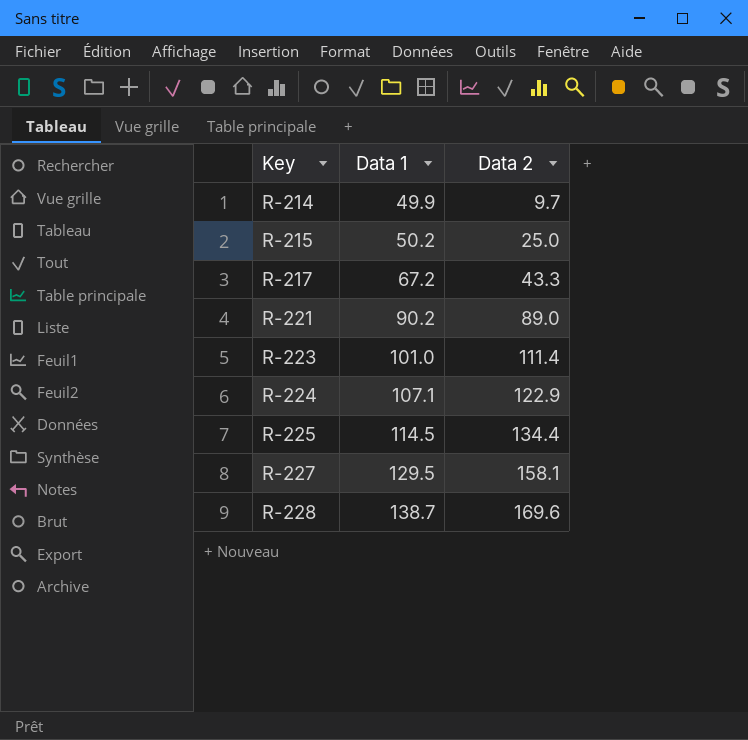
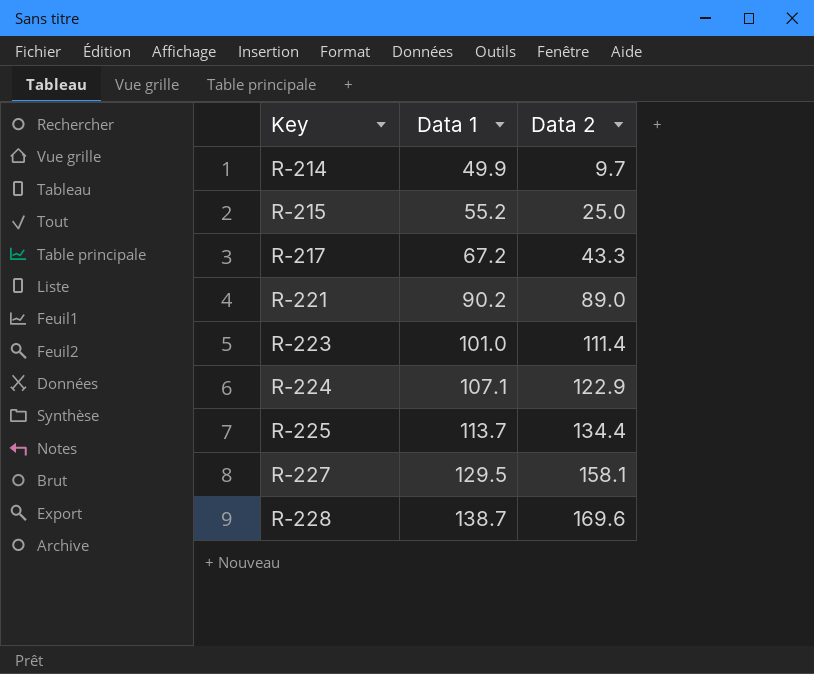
R-215 | Data 1: 50.2 -> 55.2
R-225 | Data 1: 114.5 -> 113.7

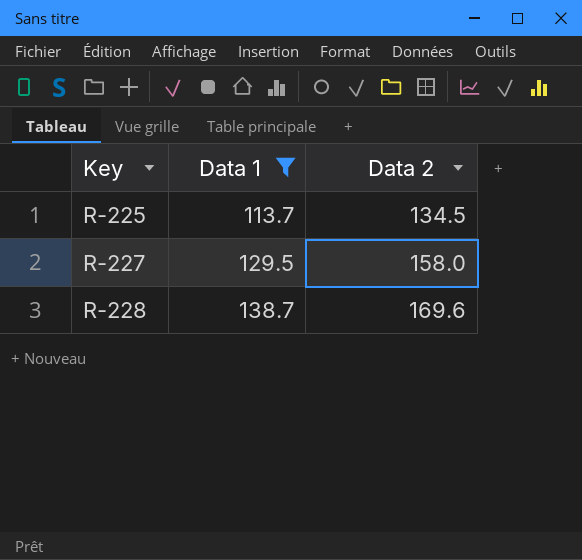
filter: none -> Data 1 >= 113.7
R-225 | Data 2: 134.4 -> 134.5
R-227 | Data 2: 158.1 -> 158.0

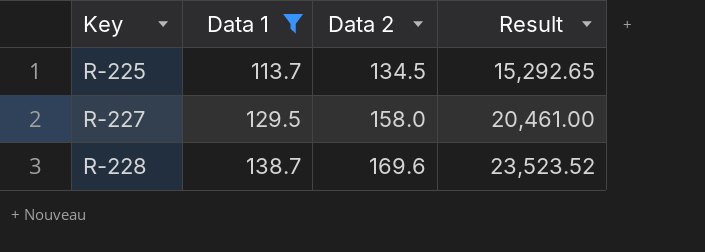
column Result | formula: none -> [Data 1] * [Data 2]

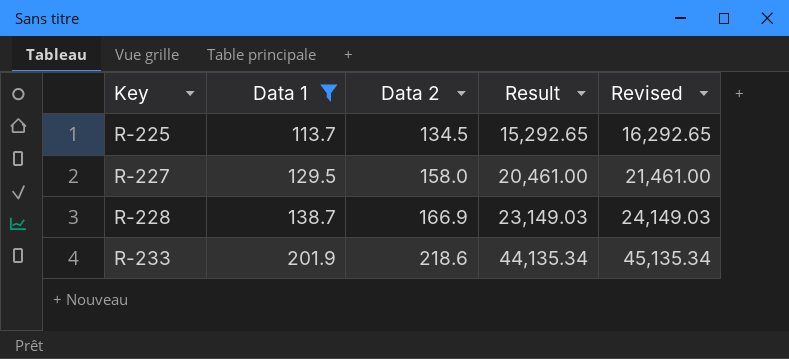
column Revised | formula: none -> [Result] + 1000
R-228 | Data 2: 169.6 -> 166.9
R-228 | Result: 23,523.52 -> 23,149.03
row R-233: none -> 201.9 | 218.6 | 44,135.34 | 45,135.34

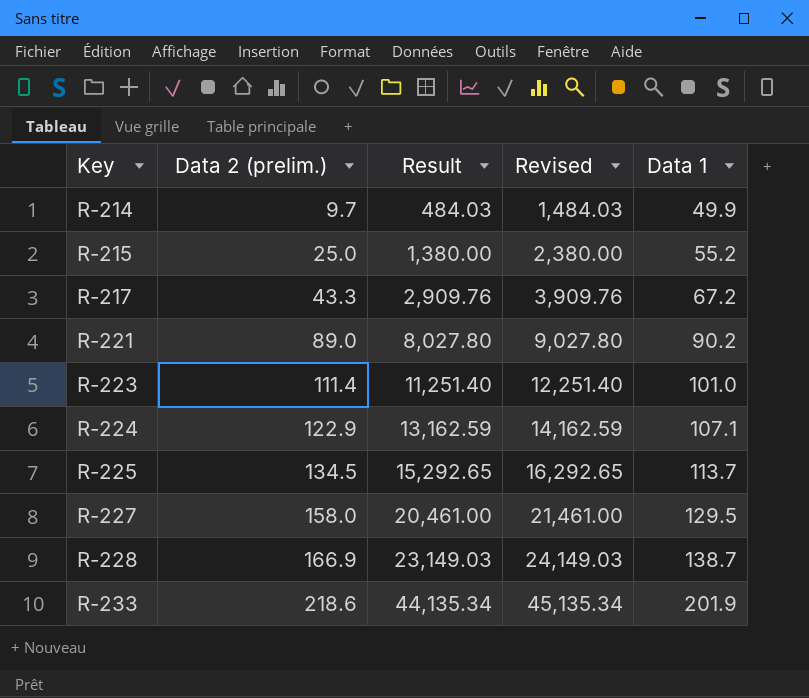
filter: Data 1 >= 113.7 -> none
column name: Data 2 -> Data 2 (prelim.)
column Data 1 | position: 2 -> 5

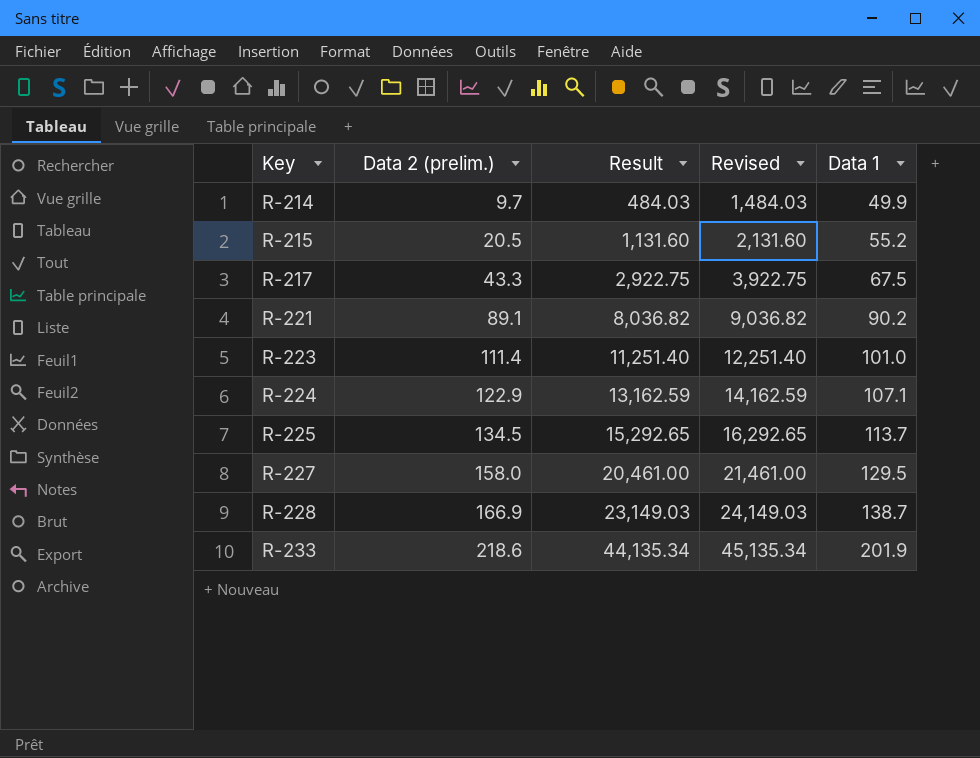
R-215 | Data 2 (prelim.): 25.0 -> 20.5
R-215 | Result: 1,380.00 -> 1,131.60
R-215 | Revised: 2,380.00 -> 2,131.60
R-217 | Result: 2,909.76 -> 2,922.75
R-217 | Revised: 3,909.76 -> 3,922.75
R-217 | Data 1: 67.2 -> 67.5
R-221 | Data 2 (prelim.): 89.0 -> 89.1
R-221 | Result: 8,027.80 -> 8,036.82
R-221 | Revised: 9,027.80 -> 9,036.82

